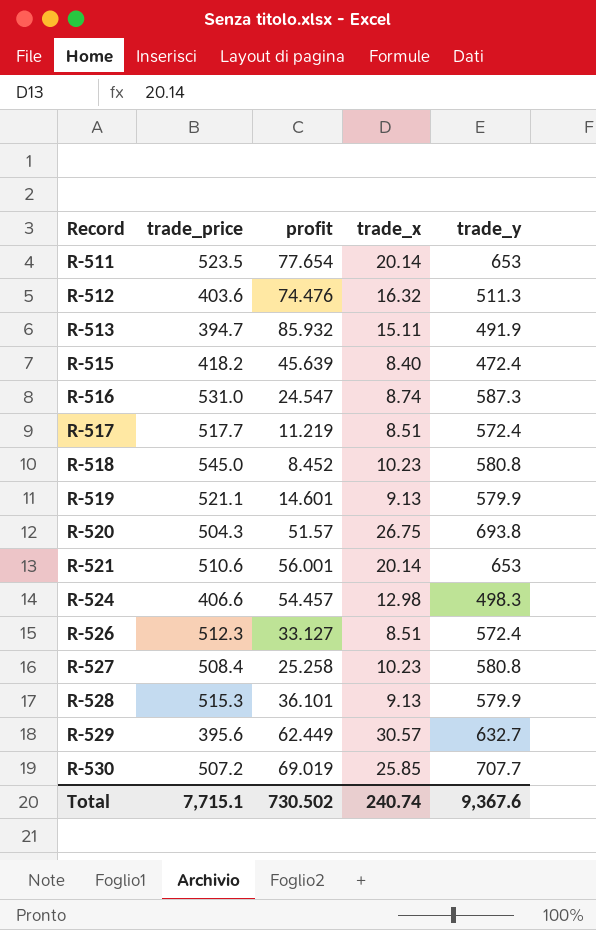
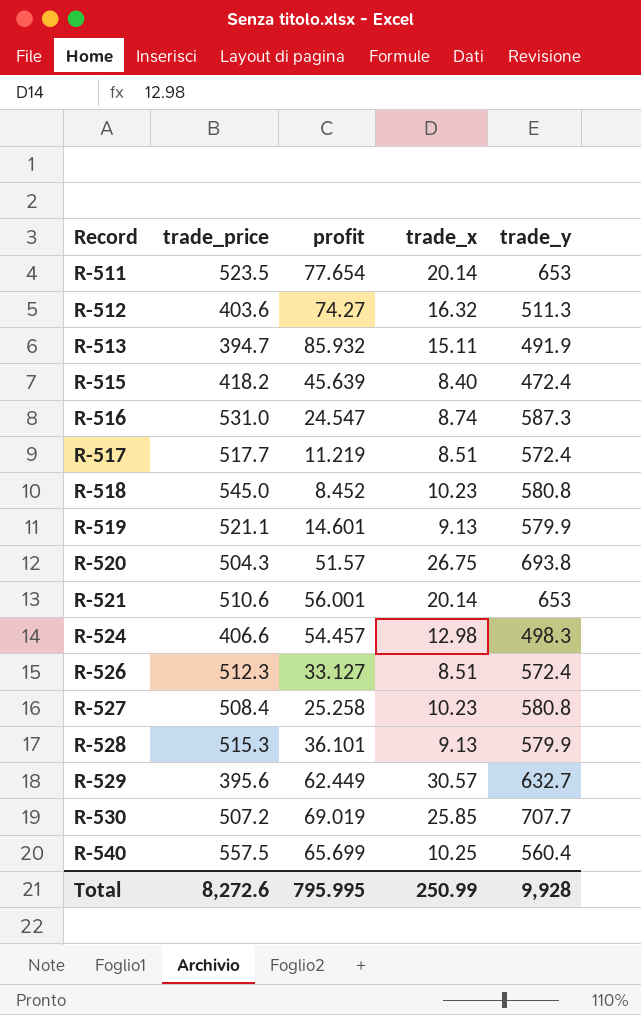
R-512 | profit: 74.476 -> 74.27
row R-540: none -> 557.5 | 65.699 | 10.25 | 560.4
Total | trade_price: 7,715.1 -> 8,272.6
Total | profit: 730.502 -> 795.995
Total | trade_x: 240.74 -> 250.99
Total | trade_y: 9,367.6 -> 9,928

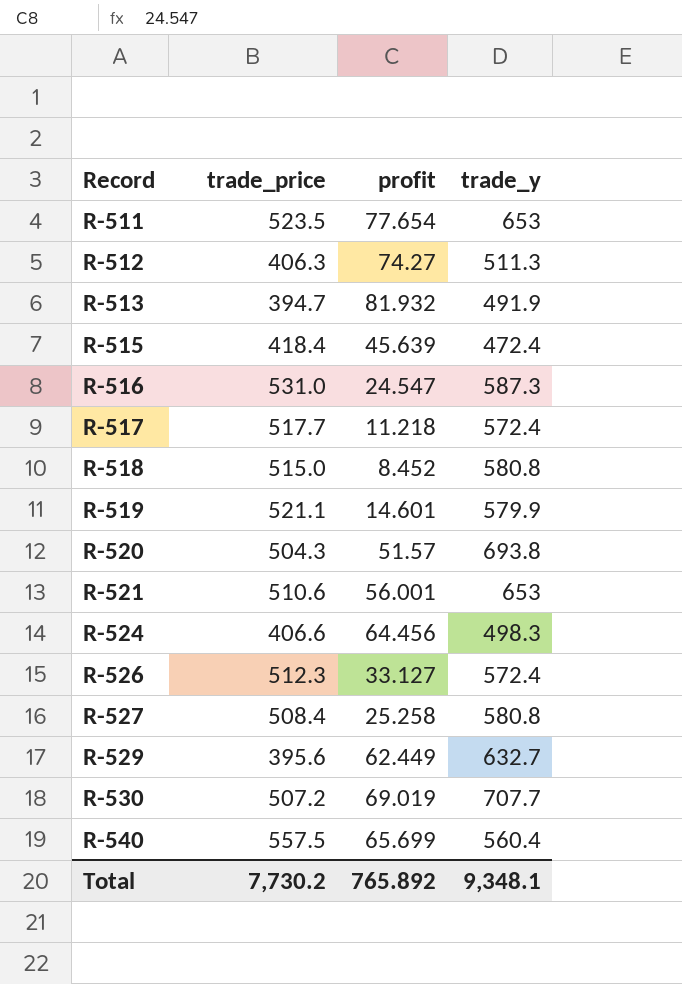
column trade_x | position: 4 -> none
row R-528: 515.3 | 36.101 | 9.13 | 579.9 -> none
R-512 | trade_price: 403.6 -> 406.3
R-513 | profit: 85.932 -> 81.932
R-515 | trade_price: 418.2 -> 418.4
R-517 | profit: 11.219 -> 11.218
R-518 | trade_price: 545.0 -> 515.0
R-524 | profit: 54.457 -> 64.456
Total | trade_price: 8,272.6 -> 7,730.2
Total | profit: 795.995 -> 765.892
Total | trade_y: 9,928 -> 9,348.1

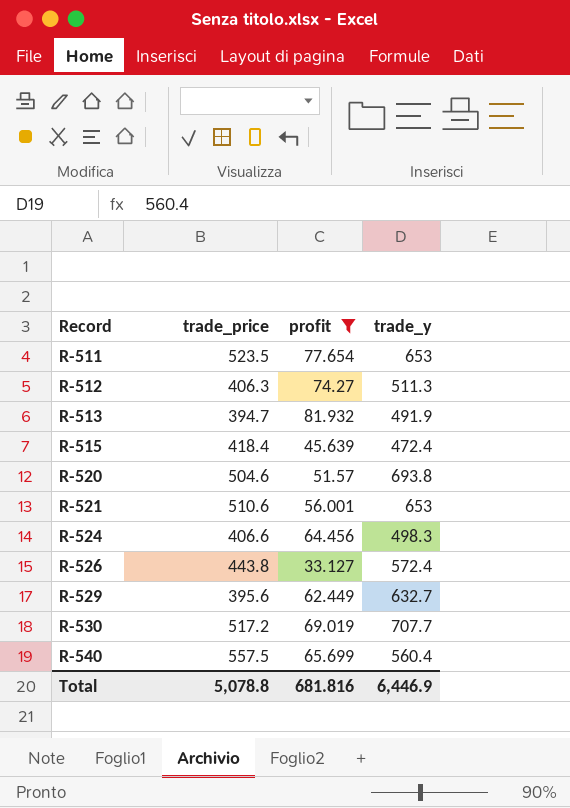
filter: none -> profit >= 33.127
R-520 | trade_price: 504.3 -> 504.6
R-526 | trade_price: 512.3 -> 443.8
R-530 | trade_price: 507.2 -> 517.2
Total | trade_price: 7,730.2 -> 5,078.8
Total | profit: 765.892 -> 681.816
Total | trade_y: 9,348.1 -> 6,446.9

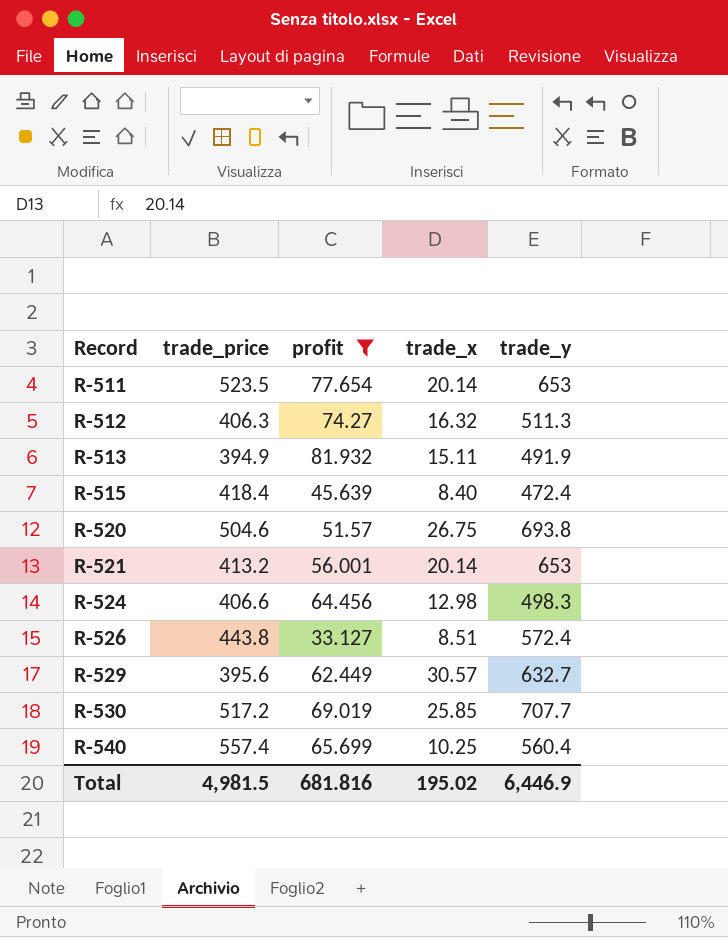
column trade_x | position: none -> 4
R-513 | trade_price: 394.7 -> 394.9
R-521 | trade_price: 510.6 -> 413.2
R-540 | trade_price: 557.5 -> 557.4
Total | trade_price: 5,078.8 -> 4,981.5

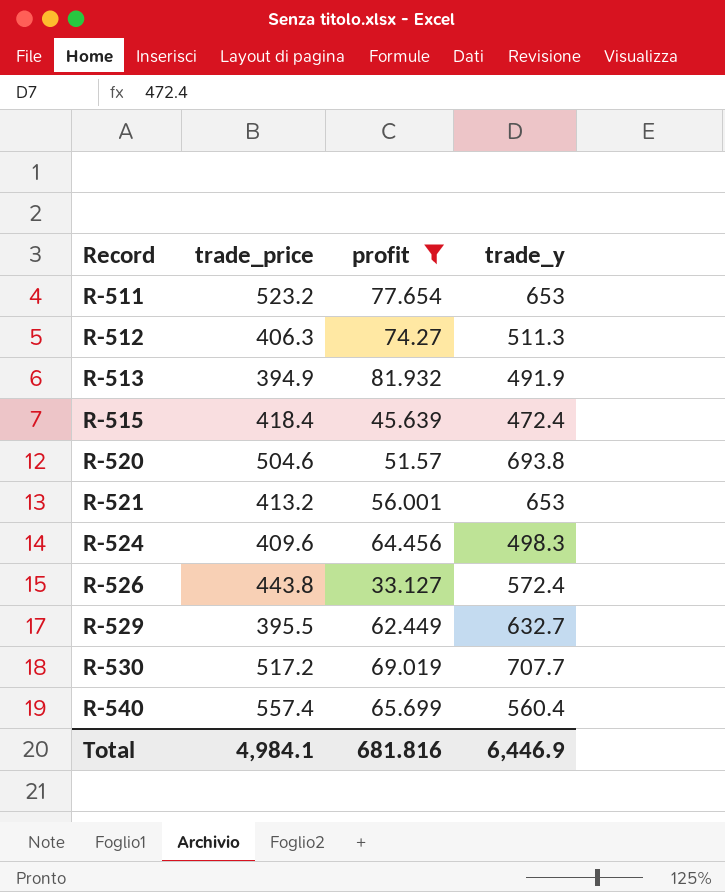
column trade_x | position: 4 -> none
R-511 | trade_price: 523.5 -> 523.2
R-524 | trade_price: 406.6 -> 409.6
R-529 | trade_price: 395.6 -> 395.5
Total | trade_price: 4,981.5 -> 4,984.1

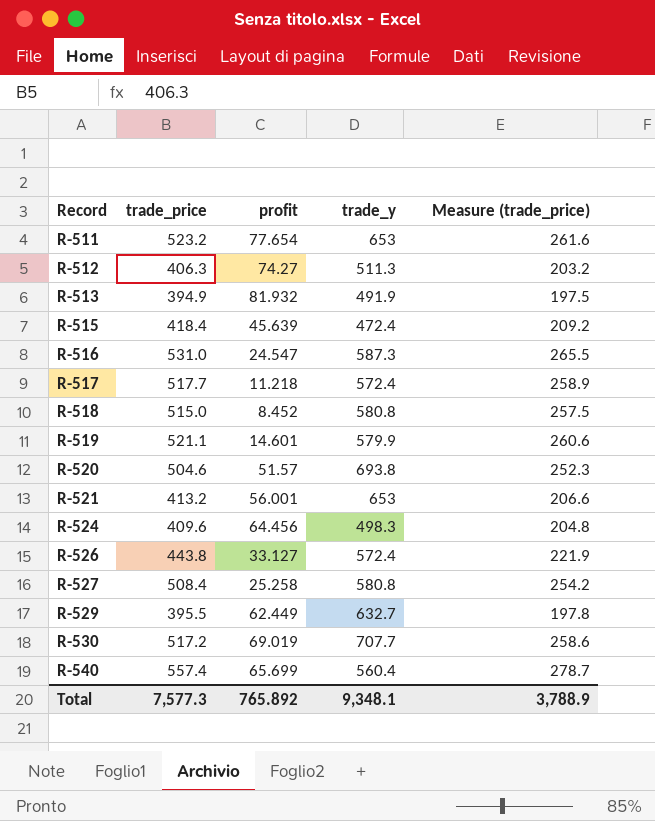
filter: profit >= 33.127 -> none
column Measure (trade_price) | formula: none -> [trade_price] * 0.5
Total | trade_price: 4,984.1 -> 7,577.3
Total | profit: 681.816 -> 765.892
Total | trade_y: 6,446.9 -> 9,348.1

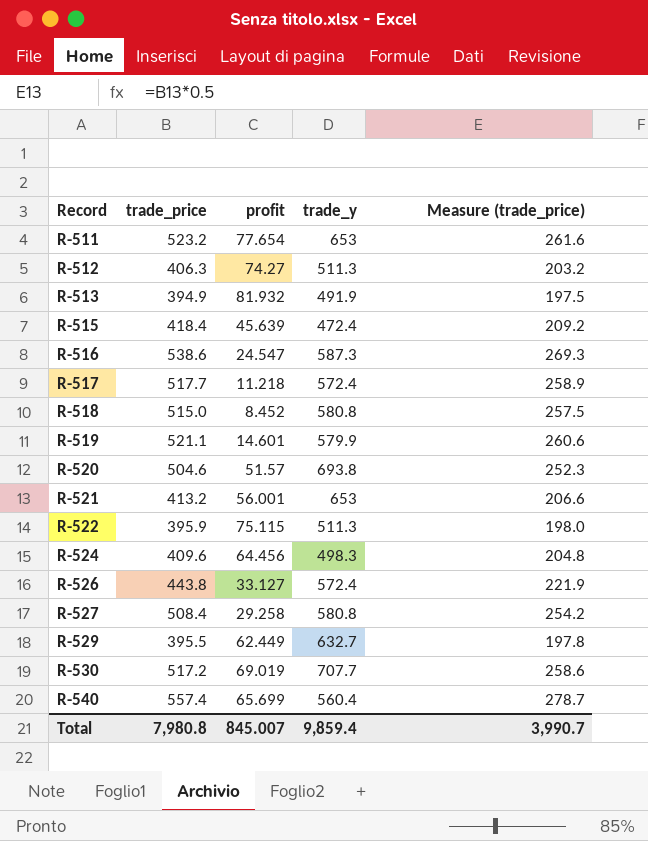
R-516 | trade_price: 531.0 -> 538.6
R-516 | Measure (trade_price): 265.5 -> 269.3
row R-522: none -> 395.9 | 75.115 | 511.3 | 198.0
R-527 | profit: 25.258 -> 29.258
Total | trade_price: 7,577.3 -> 7,980.8
Total | profit: 765.892 -> 845.007
Total | trade_y: 9,348.1 -> 9,859.4
Total | Measure (trade_price): 3,788.9 -> 3,990.7

